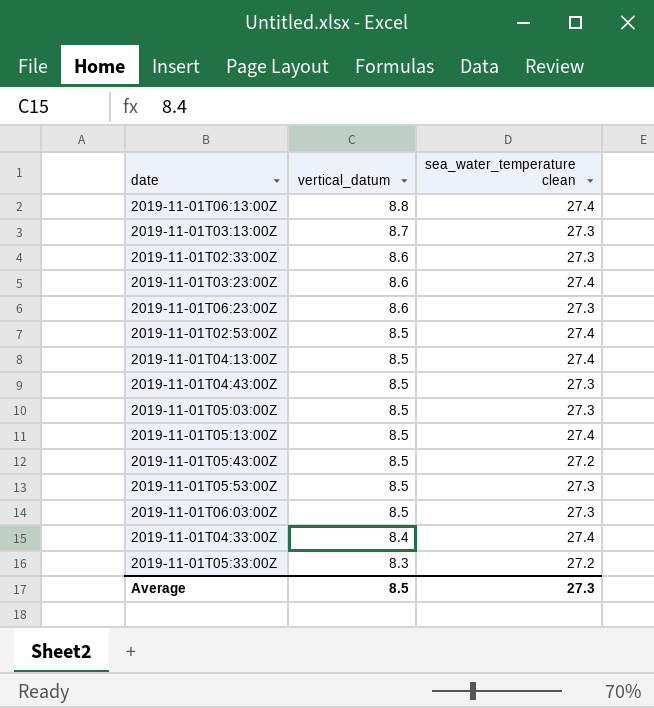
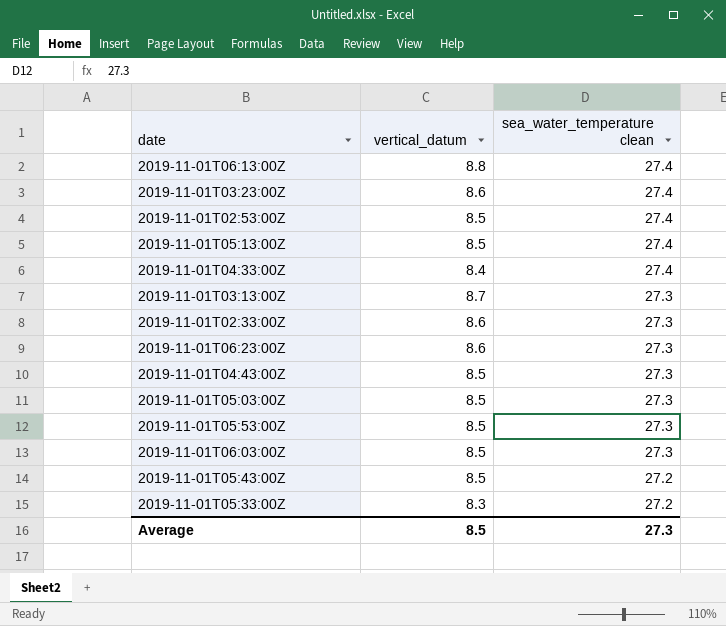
row order: vertical_datum descending -> sea_water_temperature clean descending
row 2019-11-01T04:13:00Z: 8.5 | 27.4 -> none

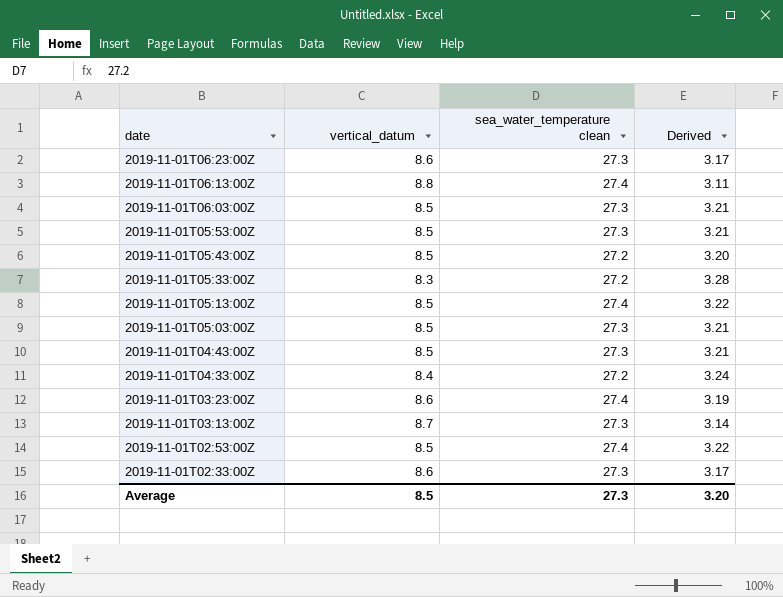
row order: sea_water_temperature clean descending -> date descending
column Derived | formula: none -> [sea_water_temperature clean] / [vertical_datum]
2019-11-01T04:33:00Z | sea_water_temperature clean: 27.4 -> 27.2

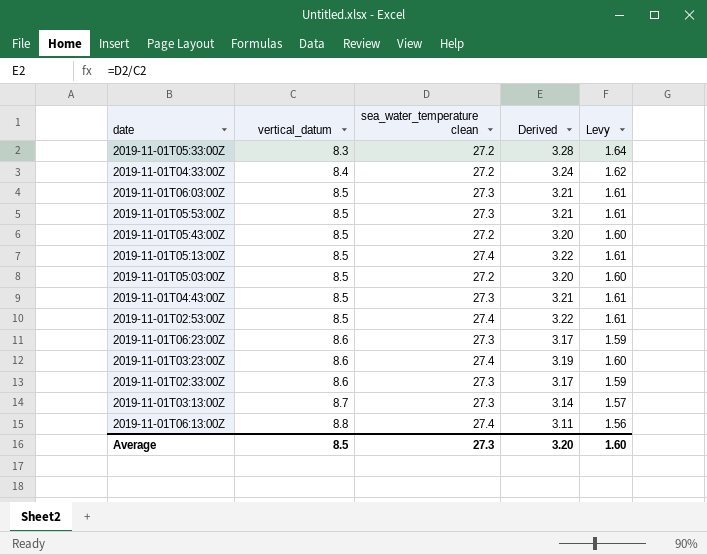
row order: date descending -> vertical_datum ascending
column Levy | formula: none -> [Derived] * 0.5
2019-11-01T05:03:00Z | sea_water_temperature clean: 27.3 -> 27.2
2019-11-01T05:03:00Z | Derived: 3.21 -> 3.20

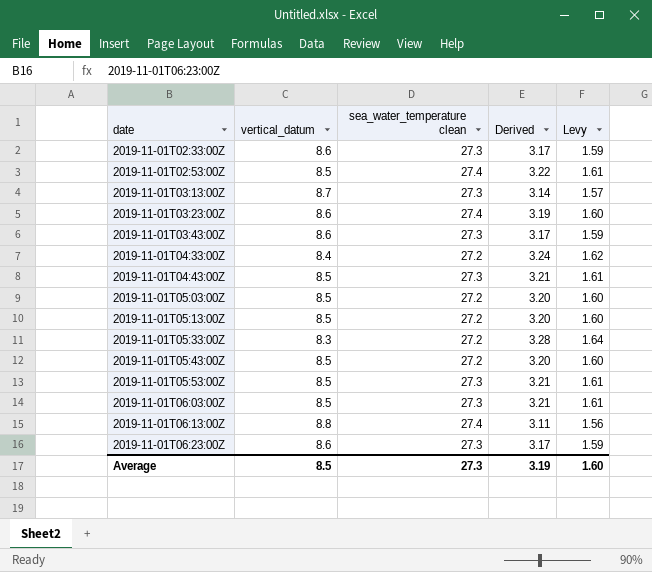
row order: vertical_datum ascending -> date ascending
row 2019-11-01T03:43:00Z: none -> 8.6 | 27.3 | 3.17 | 1.59
2019-11-01T05:13:00Z | sea_water_temperature clean: 27.4 -> 27.2
2019-11-01T05:13:00Z | Derived: 3.22 -> 3.20
2019-11-01T05:13:00Z | Levy: 1.61 -> 1.60
Average | Derived: 3.20 -> 3.19

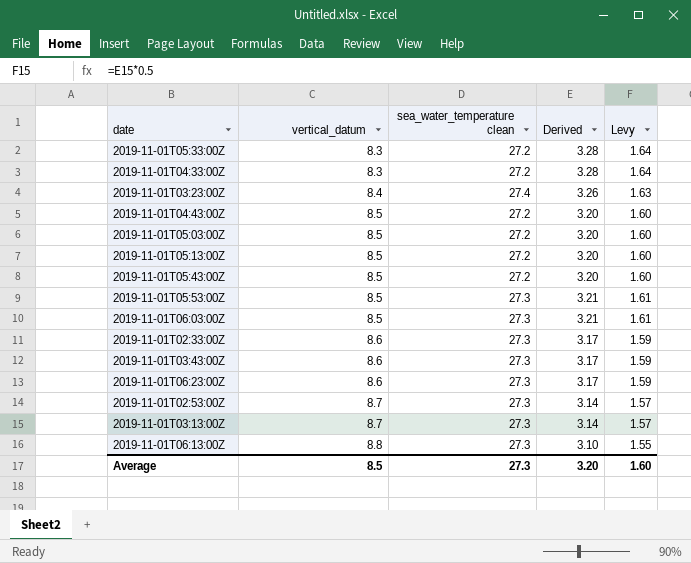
row order: date ascending -> vertical_datum ascending
2019-11-01T04:33:00Z | vertical_datum: 8.4 -> 8.3
2019-11-01T04:33:00Z | Derived: 3.24 -> 3.28
2019-11-01T04:33:00Z | Levy: 1.62 -> 1.64
2019-11-01T03:23:00Z | vertical_datum: 8.6 -> 8.4
2019-11-01T03:23:00Z | Derived: 3.19 -> 3.26
2019-11-01T03:23:00Z | Levy: 1.60 -> 1.63
2019-11-01T04:43:00Z | sea_water_temperature clean: 27.3 -> 27.2
2019-11-01T04:43:00Z | Derived: 3.21 -> 3.20
2019-11-01T04:43:00Z | Levy: 1.61 -> 1.60
2019-11-01T02:53:00Z | vertical_datum: 8.5 -> 8.7
2019-11-01T02:53:00Z | sea_water_temperature clean: 27.4 -> 27.3
2019-11-01T02:53:00Z | Derived: 3.22 -> 3.14
2019-11-01T02:53:00Z | Levy: 1.61 -> 1.57
2019-11-01T06:13:00Z | sea_water_temperature clean: 27.4 -> 27.3
2019-11-01T06:13:00Z | Derived: 3.11 -> 3.10
2019-11-01T06:13:00Z | Levy: 1.56 -> 1.55
Average | Derived: 3.19 -> 3.20

